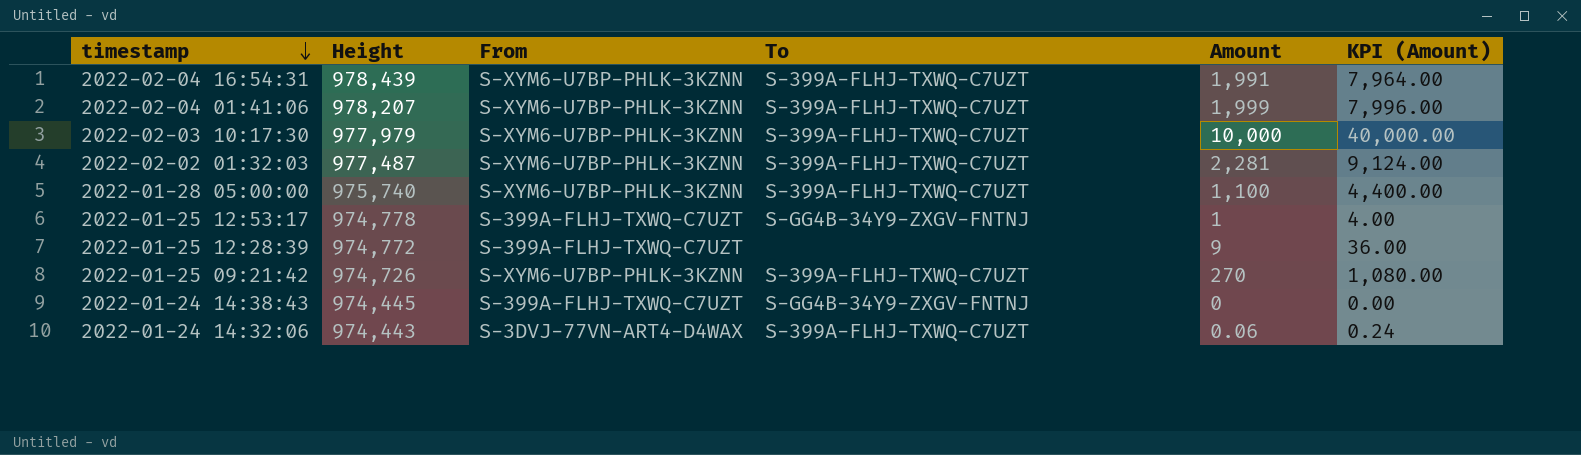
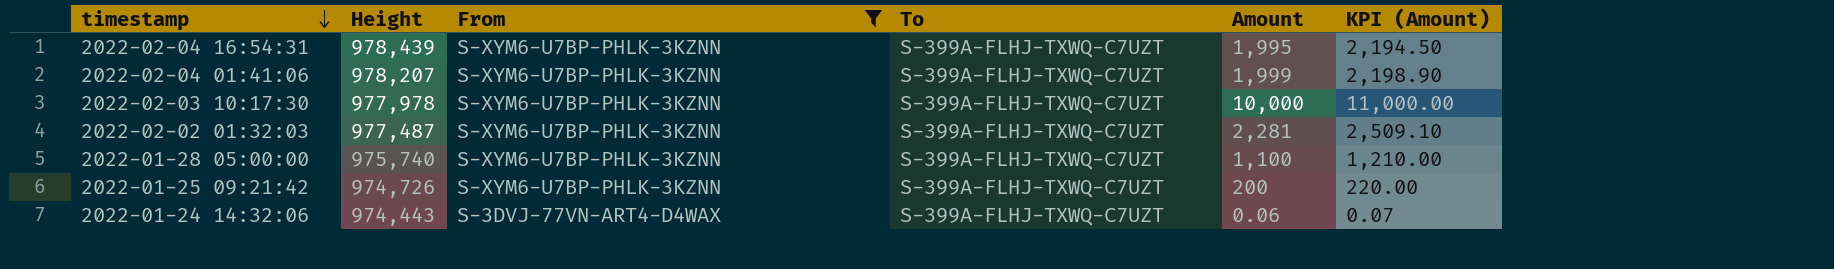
filter: none -> From != S-399A-FLHJ-TXWQ-C7UZT
column KPI (Amount) | formula: [Amount] * 4 -> [Amount] * 1.1
2022-02-04 16:54:31 | Amount: 1,991 -> 1,995
2022-02-03 10:17:30 | Height: 977,979 -> 977,978
2022-01-25 09:21:42 | Amount: 270 -> 200

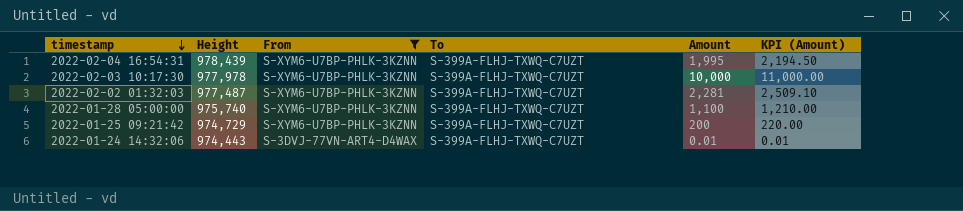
row 2022-02-04 01:41:06: 978,207 | S-XYM6-U7BP-PHLK-3KZNN | S-399A-FLHJ-TXWQ-C7UZT | 1,999 | 2,198.90 -> none
2022-01-25 09:21:42 | Height: 974,726 -> 974,729
2022-01-24 14:32:06 | Amount: 0.06 -> 0.01
2022-01-24 14:32:06 | KPI (Amount): 0.07 -> 0.01

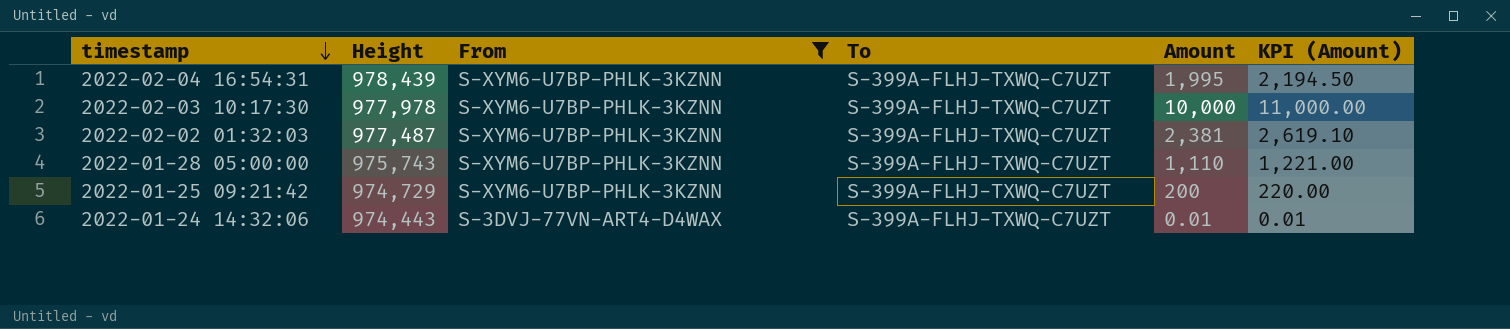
2022-02-02 01:32:03 | Amount: 2,281 -> 2,381
2022-02-02 01:32:03 | KPI (Amount): 2,509.10 -> 2,619.10
2022-01-28 05:00:00 | Height: 975,740 -> 975,743
2022-01-28 05:00:00 | Amount: 1,100 -> 1,110
2022-01-28 05:00:00 | KPI (Amount): 1,210.00 -> 1,221.00

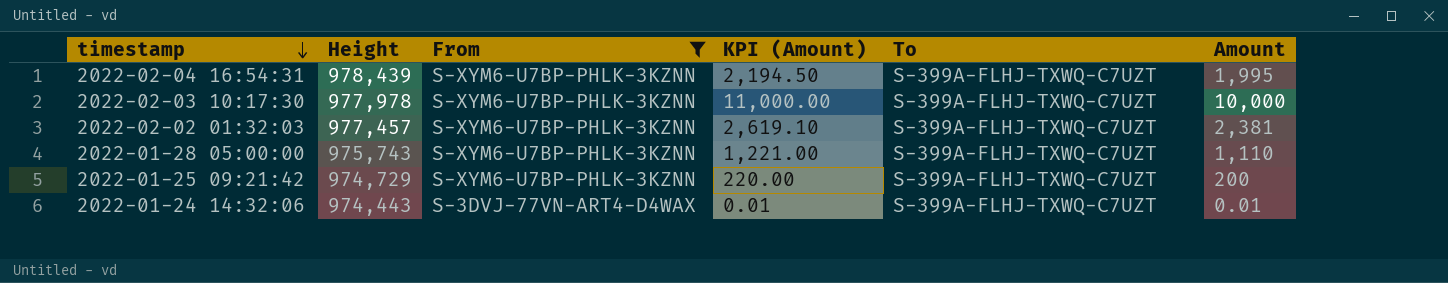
column KPI (Amount) | position: 6 -> 4
2022-02-02 01:32:03 | Height: 977,487 -> 977,457

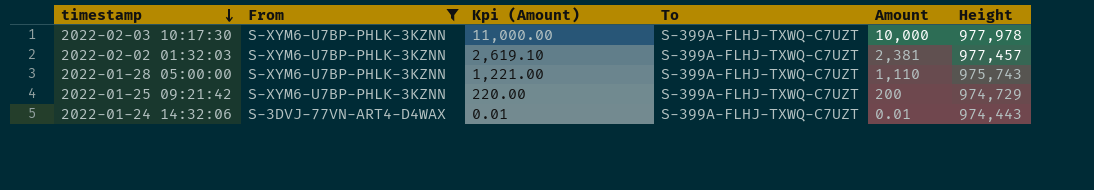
column name: KPI (Amount) -> Kpi (Amount)
column Height | position: 2 -> 6
row 2022-02-04 16:54:31: 978,439 | S-XYM6-U7BP-PHLK-3KZNN | 2,194.50 | S-399A-FLHJ-TXWQ-C7UZT | 1,995 -> none

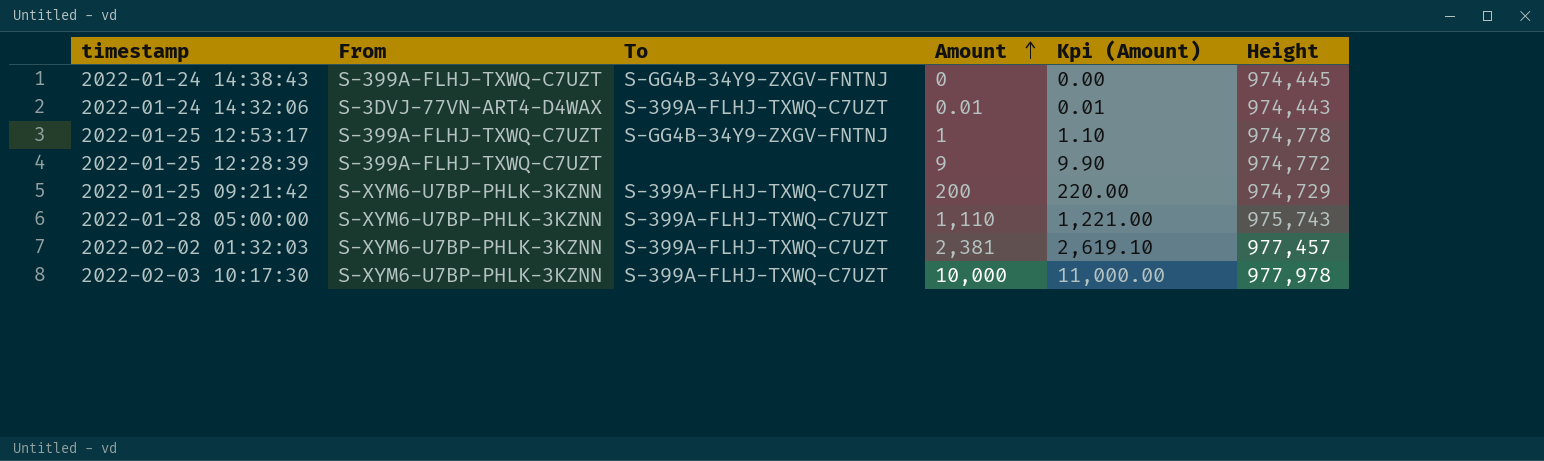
filter: From != S-399A-FLHJ-TXWQ-C7UZT -> none
row order: timestamp descending -> Amount ascending
column Kpi (Amount) | position: 3 -> 5

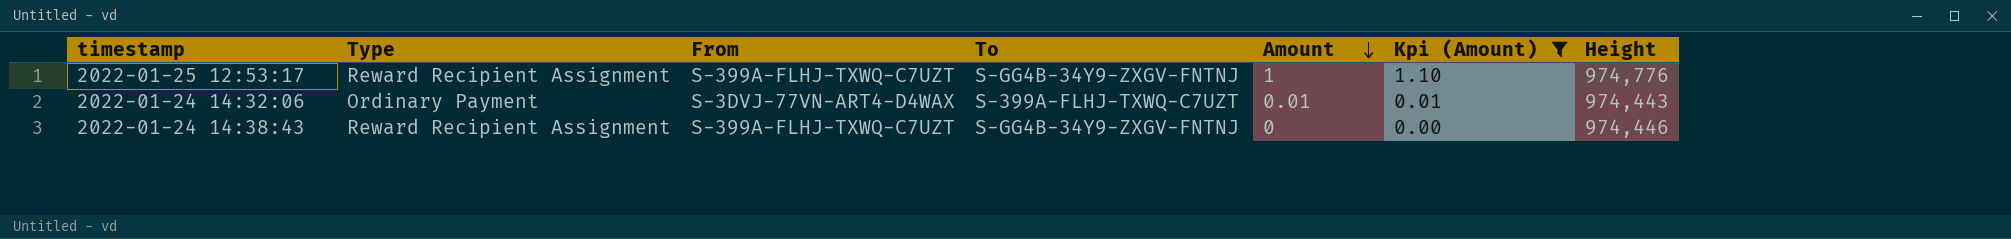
filter: none -> Kpi (Amount) <= 1.10
row order: Amount ascending -> Amount descending
column Type | position: none -> 2
2022-01-25 12:53:17 | Height: 974,778 -> 974,776
2022-01-24 14:38:43 | Height: 974,445 -> 974,446

